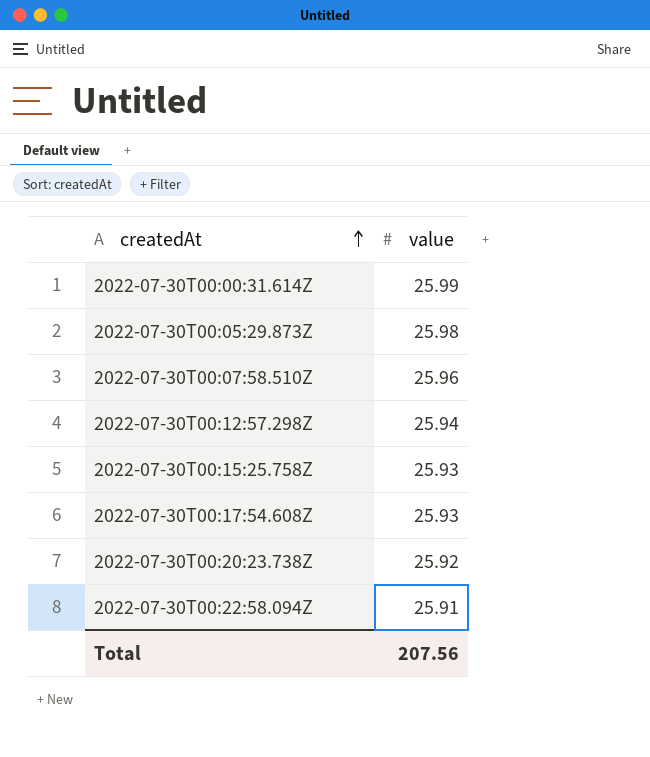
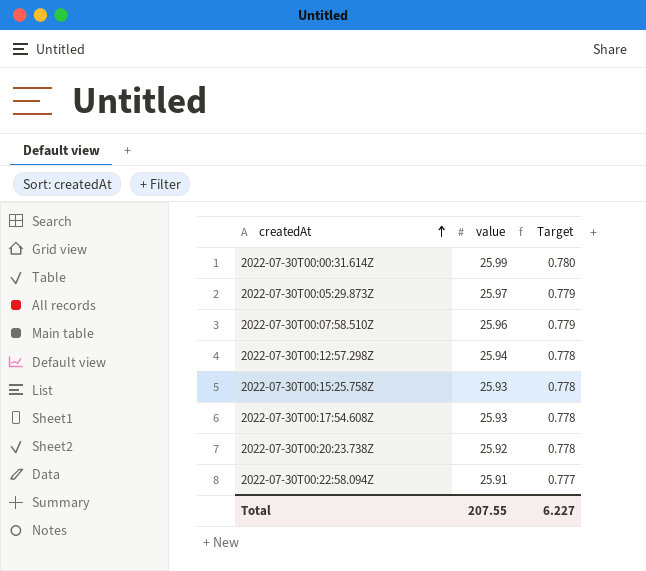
column Target | formula: none -> [value] * 0.03
2022-07-30T00:05:29.873Z | value: 25.98 -> 25.97
Total | value: 207.56 -> 207.55

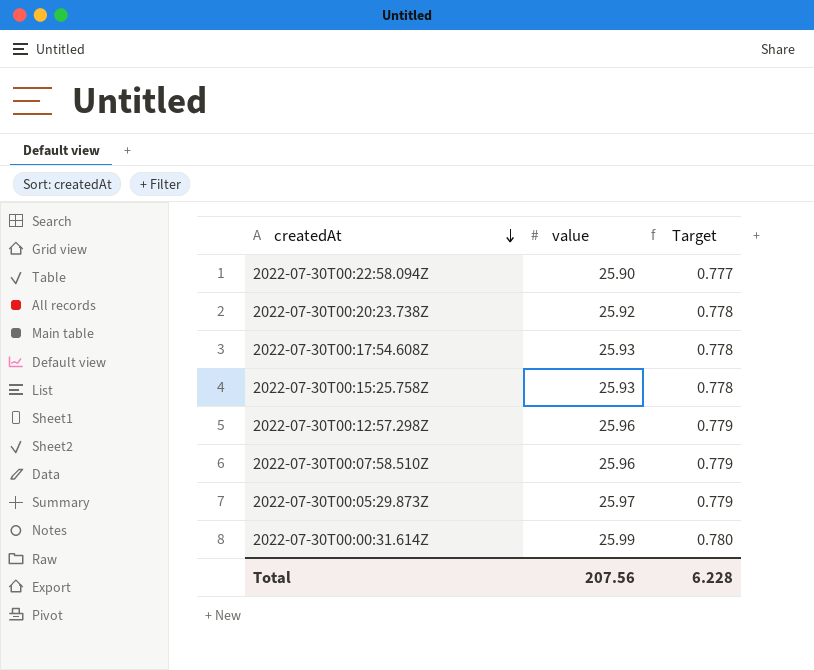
row order: createdAt ascending -> createdAt descending
2022-07-30T00:22:58.094Z | value: 25.91 -> 25.90
2022-07-30T00:12:57.298Z | value: 25.94 -> 25.96
2022-07-30T00:12:57.298Z | Target: 0.778 -> 0.779
Total | value: 207.55 -> 207.56
Total | Target: 6.227 -> 6.228

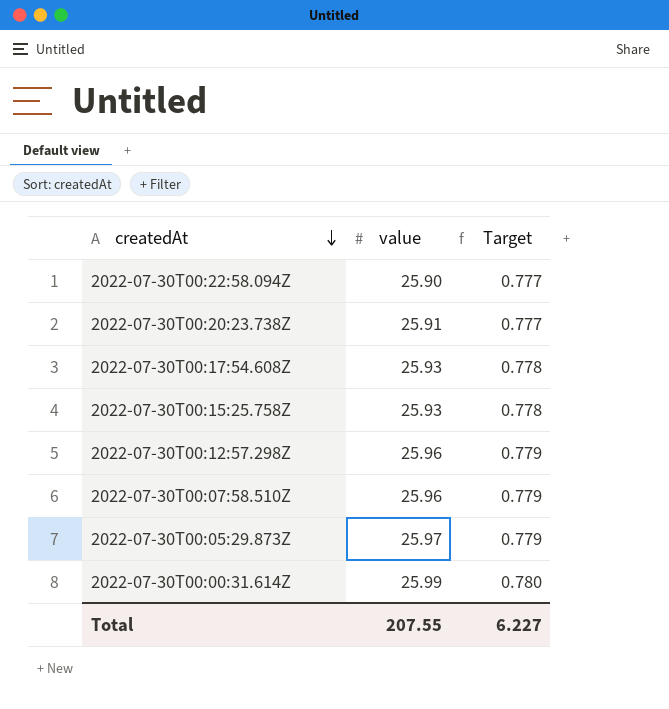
2022-07-30T00:20:23.738Z | value: 25.92 -> 25.91
2022-07-30T00:20:23.738Z | Target: 0.778 -> 0.777
Total | value: 207.56 -> 207.55
Total | Target: 6.228 -> 6.227

